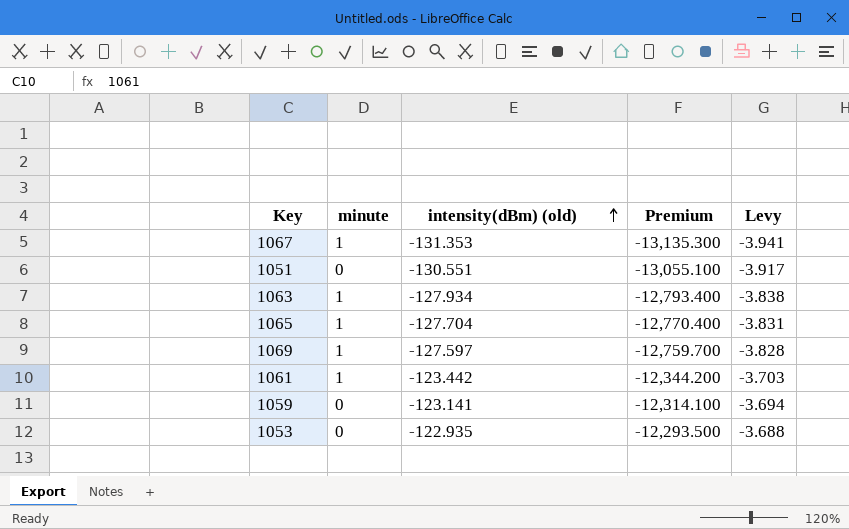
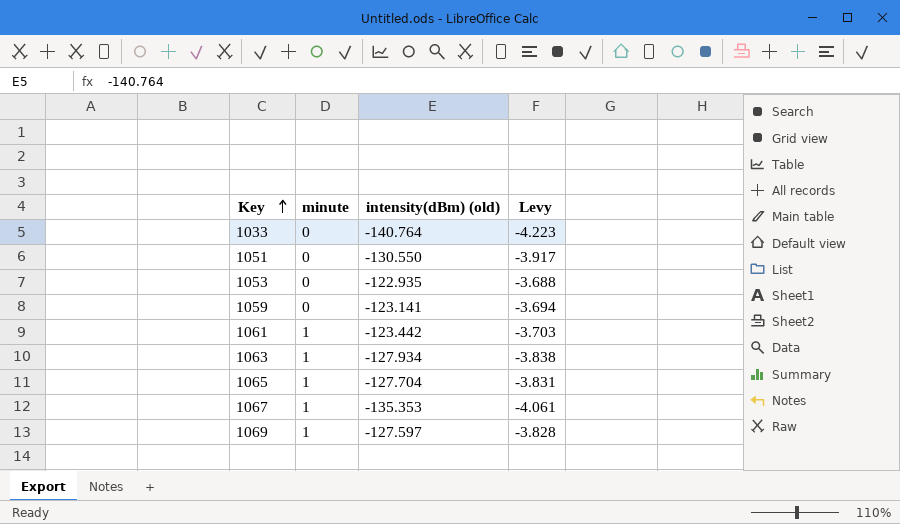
row order: intensity(dBm) (old) ascending -> Key ascending
column Premium | formula: [intensity(dBm) (old)] * 100 -> none
row 1033: none -> 0 | -140.764 | -4.223
1051 | intensity(dBm) (old): -130.551 -> -130.550
1067 | intensity(dBm) (old): -131.353 -> -135.353
1067 | Levy: -3.941 -> -4.061

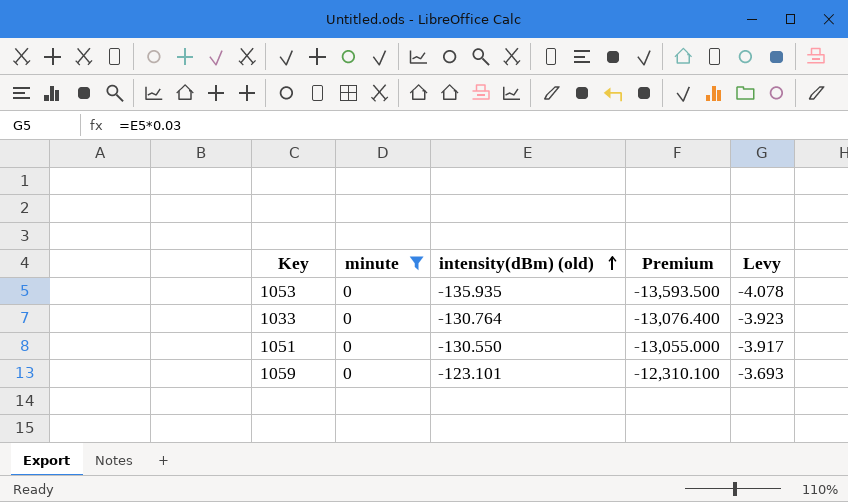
filter: none -> minute = 0
row order: Key ascending -> intensity(dBm) (old) ascending
column Premium | formula: none -> [intensity(dBm) (old)] * 100
1053 | intensity(dBm) (old): -122.935 -> -135.935
1053 | Levy: -3.688 -> -4.078
1033 | intensity(dBm) (old): -140.764 -> -130.764
1033 | Levy: -4.223 -> -3.923
1059 | intensity(dBm) (old): -123.141 -> -123.101
1059 | Levy: -3.694 -> -3.693

